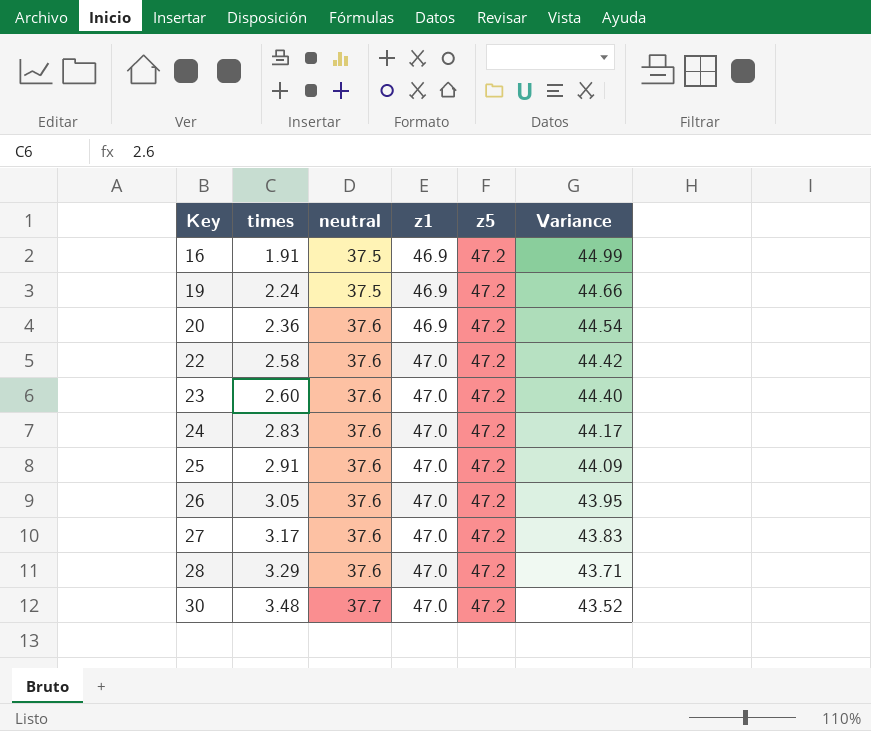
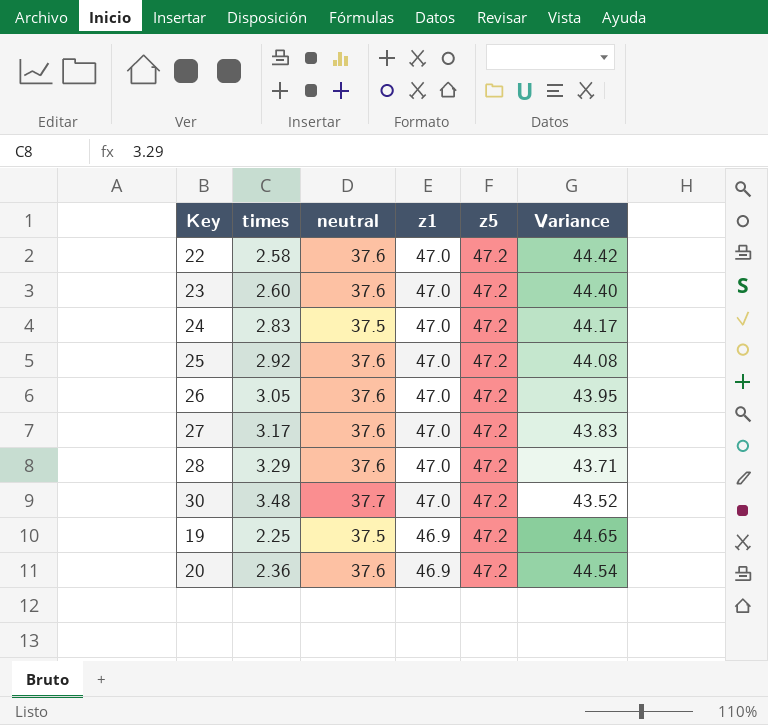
row order: Key ascending -> z1 descending
row 16: 1.91 | 37.5 | 46.9 | 47.2 | 44.99 -> none
24 | neutral: 37.6 -> 37.5
25 | times: 2.91 -> 2.92
25 | Variance: 44.09 -> 44.08
19 | times: 2.24 -> 2.25
19 | Variance: 44.66 -> 44.65

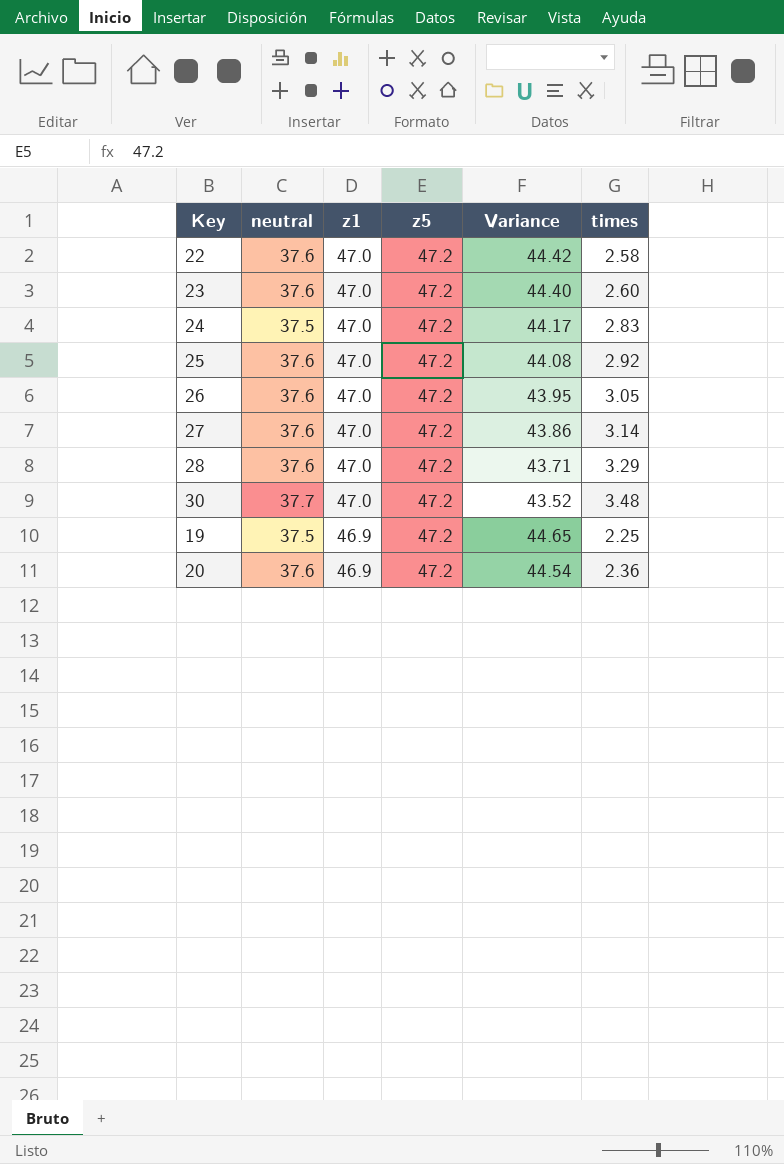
column times | position: 2 -> 6
27 | Variance: 43.83 -> 43.86
27 | times: 3.17 -> 3.14

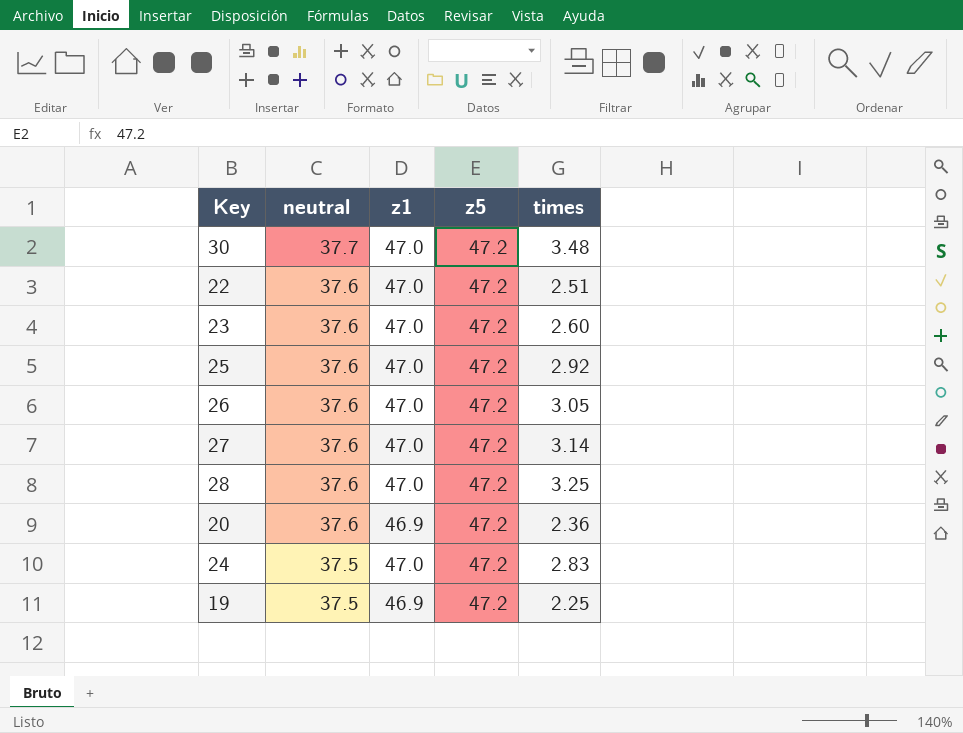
row order: z1 descending -> neutral descending
column Variance | formula: [z1] - [times] -> none
22 | times: 2.58 -> 2.51
28 | times: 3.29 -> 3.25

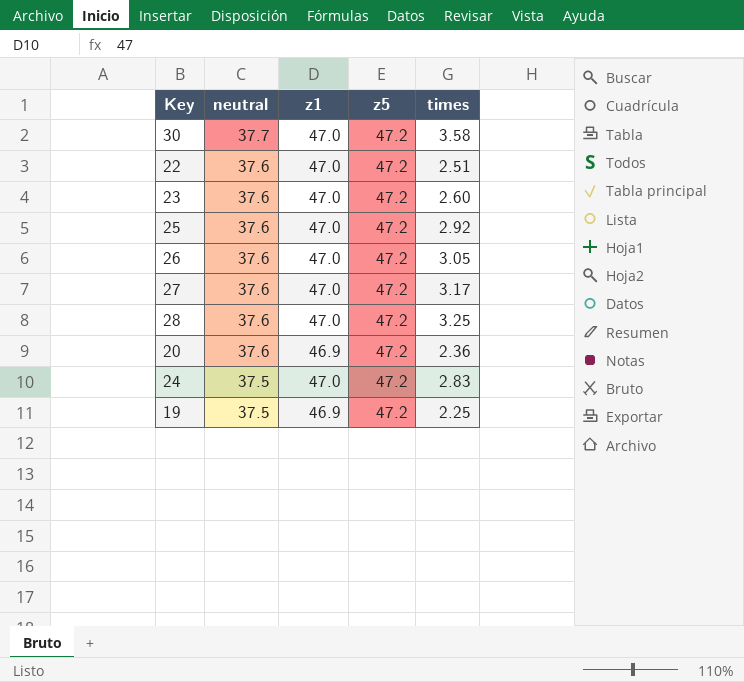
30 | times: 3.48 -> 3.58
27 | times: 3.14 -> 3.17

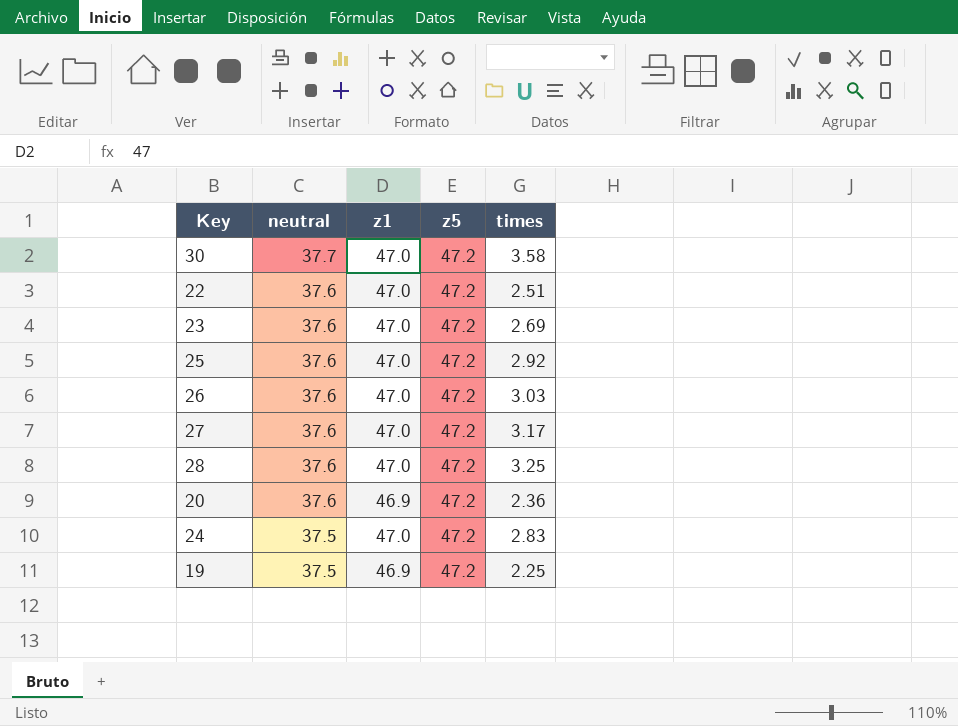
23 | times: 2.60 -> 2.69
26 | times: 3.05 -> 3.03

